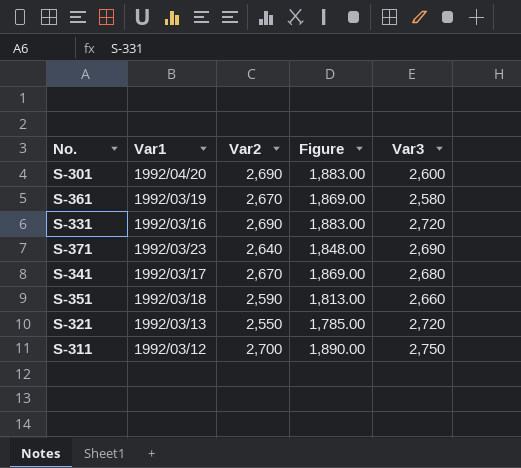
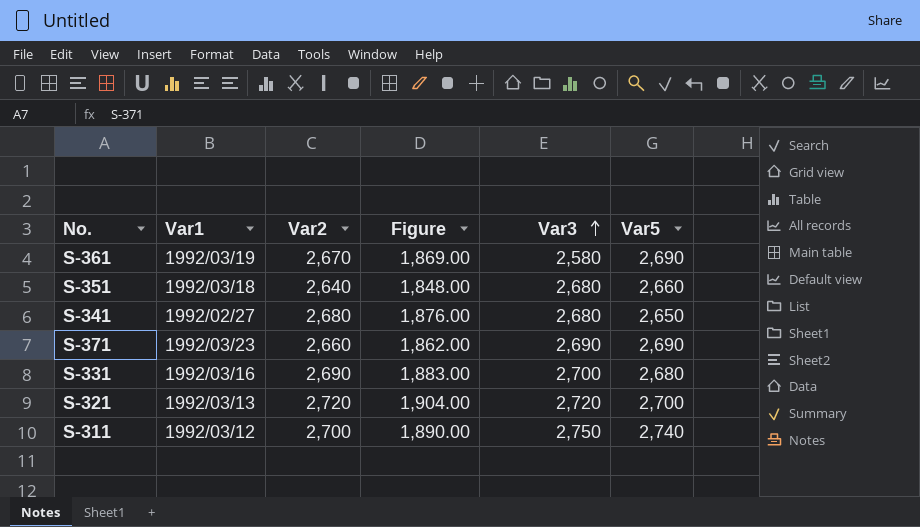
row order: none -> Var3 ascending
column Var5 | position: none -> 6
row S-301: 1992/04/20 | 2,690 | 1,883.00 | 2,600 -> none
S-351 | Var2: 2,590 -> 2,640
S-351 | Figure: 1,813.00 -> 1,848.00
S-351 | Var3: 2,660 -> 2,680
S-341 | Var1: 1992/03/17 -> 1992/02/27
S-341 | Var2: 2,670 -> 2,680
S-341 | Figure: 1,869.00 -> 1,876.00
S-371 | Var2: 2,640 -> 2,660
S-371 | Figure: 1,848.00 -> 1,862.00
S-331 | Var3: 2,720 -> 2,700
S-321 | Var2: 2,550 -> 2,720
S-321 | Figure: 1,785.00 -> 1,904.00

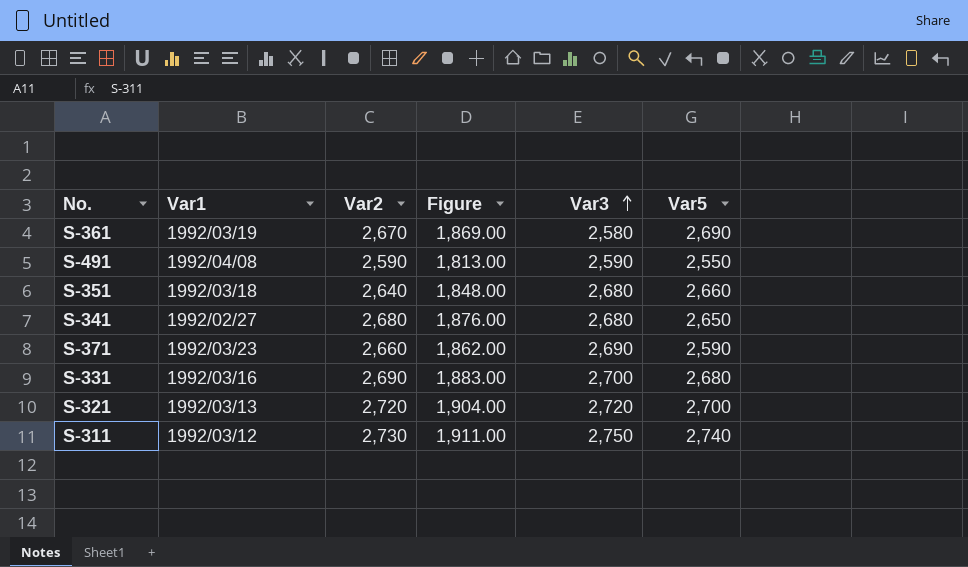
row S-491: none -> 1992/04/08 | 2,590 | 1,813.00 | 2,590 | 2,550
S-371 | Var5: 2,690 -> 2,590
S-311 | Var2: 2,700 -> 2,730
S-311 | Figure: 1,890.00 -> 1,911.00

